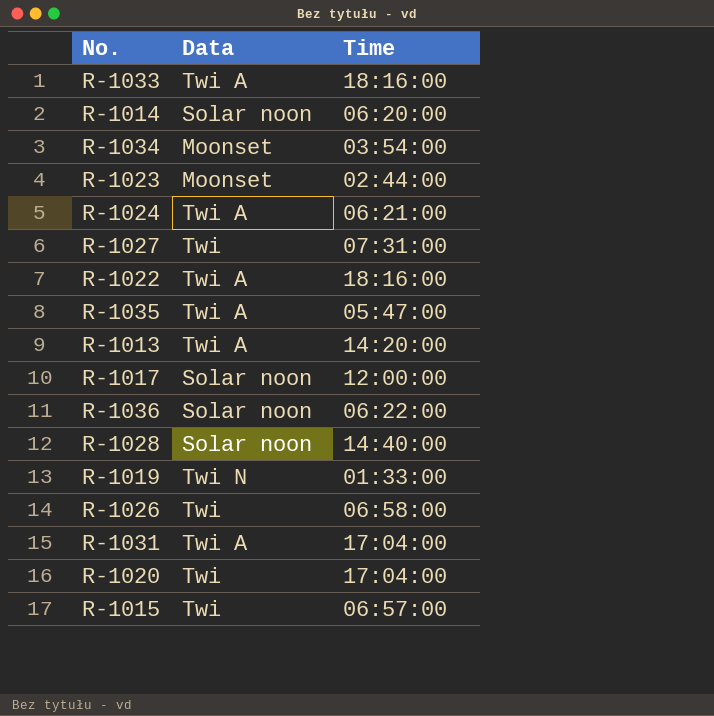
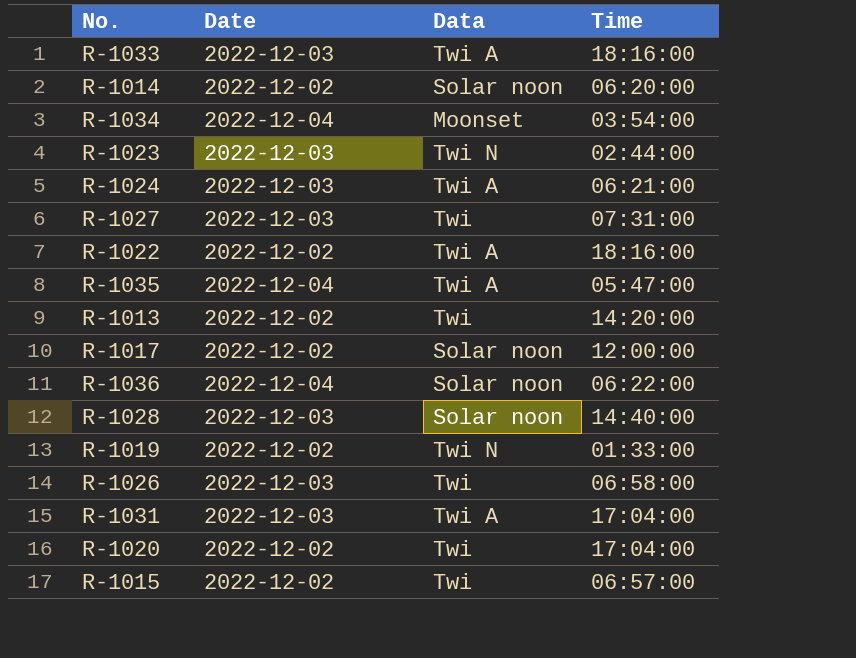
column Date | position: none -> 2
R-1023 | Data: Moonset -> Twi N
R-1013 | Data: Twi A -> Twi

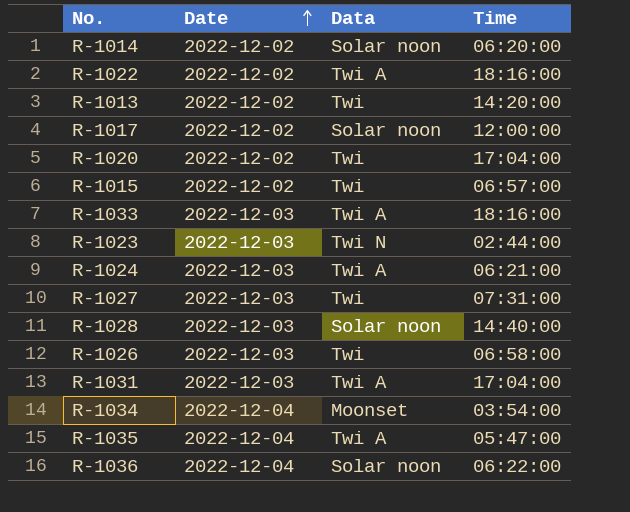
row order: none -> Date ascending
row R-1019: 2022-12-02 | Twi N | 01:33:00 -> none

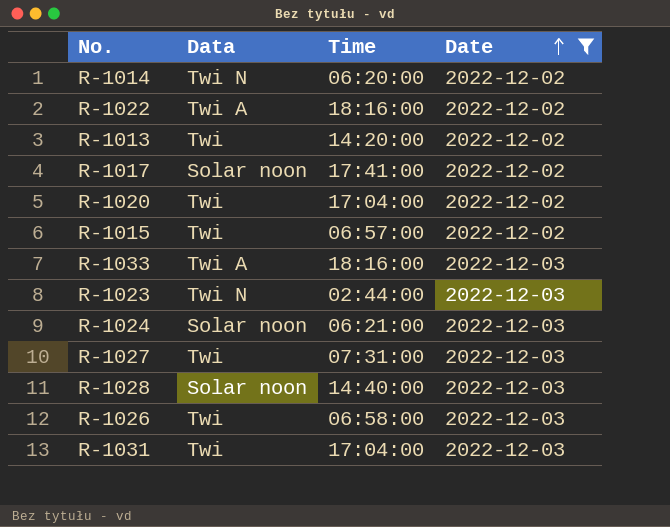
filter: none -> Date != 2022-12-04
column Date | position: 2 -> 4
R-1014 | Data: Solar noon -> Twi N
R-1017 | Time: 12:00:00 -> 17:41:00
R-1024 | Data: Twi A -> Solar noon
R-1031 | Data: Twi A -> Twi

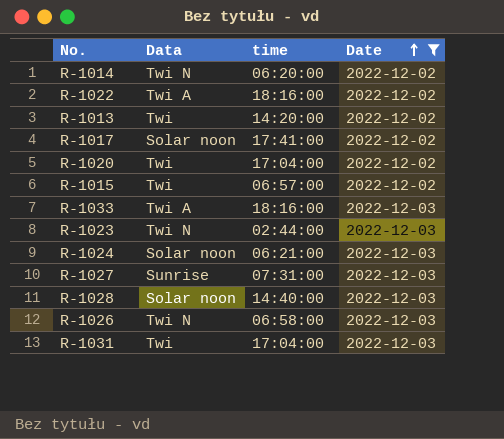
column name: Time -> time
R-1027 | Data: Twi -> Sunrise
R-1026 | Data: Twi -> Twi N

